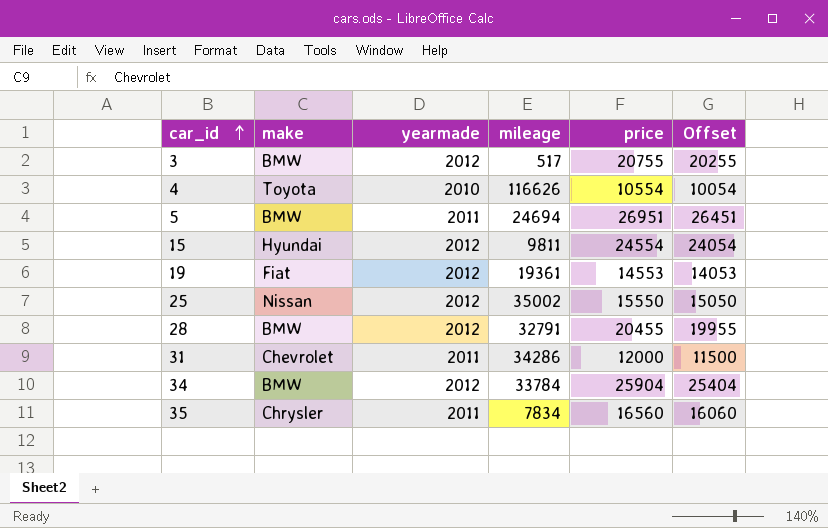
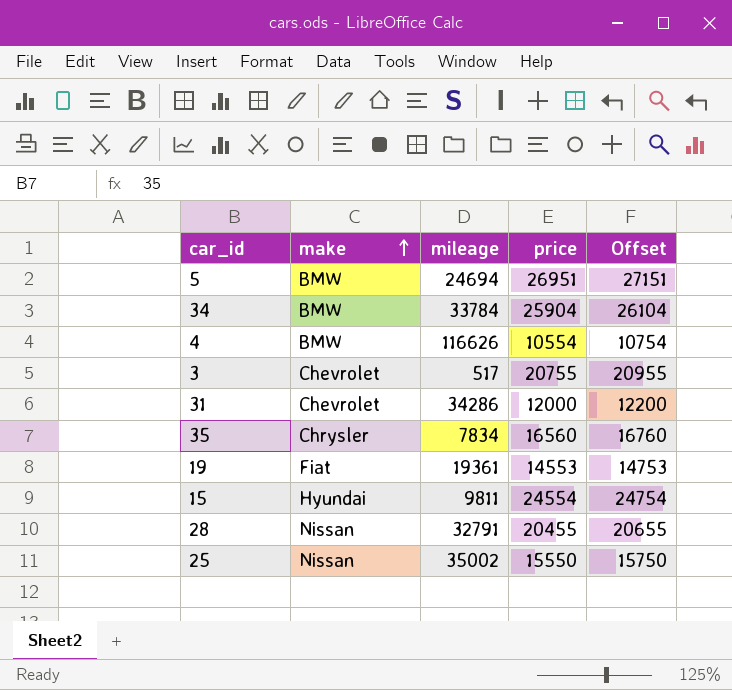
row order: car_id ascending -> make ascending
column yearmade | position: 3 -> none
column Offset | formula: [price] - 500 -> [price] + 200
4 | make: Toyota -> BMW
3 | make: BMW -> Chevrolet
28 | make: BMW -> Nissan

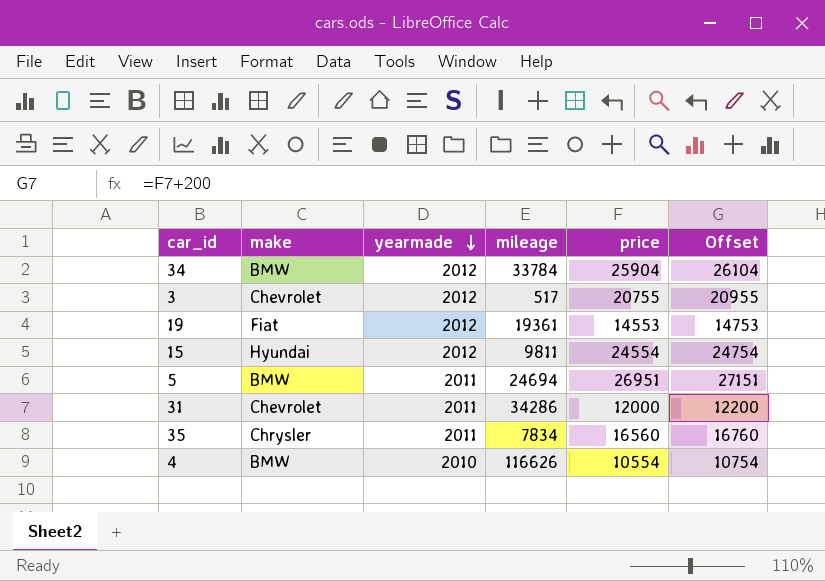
row order: make ascending -> yearmade descending
column yearmade | position: none -> 3
row 28: Nissan | 32791 | 20455 | 20655 -> none
row 25: Nissan | 35002 | 15550 | 15750 -> none

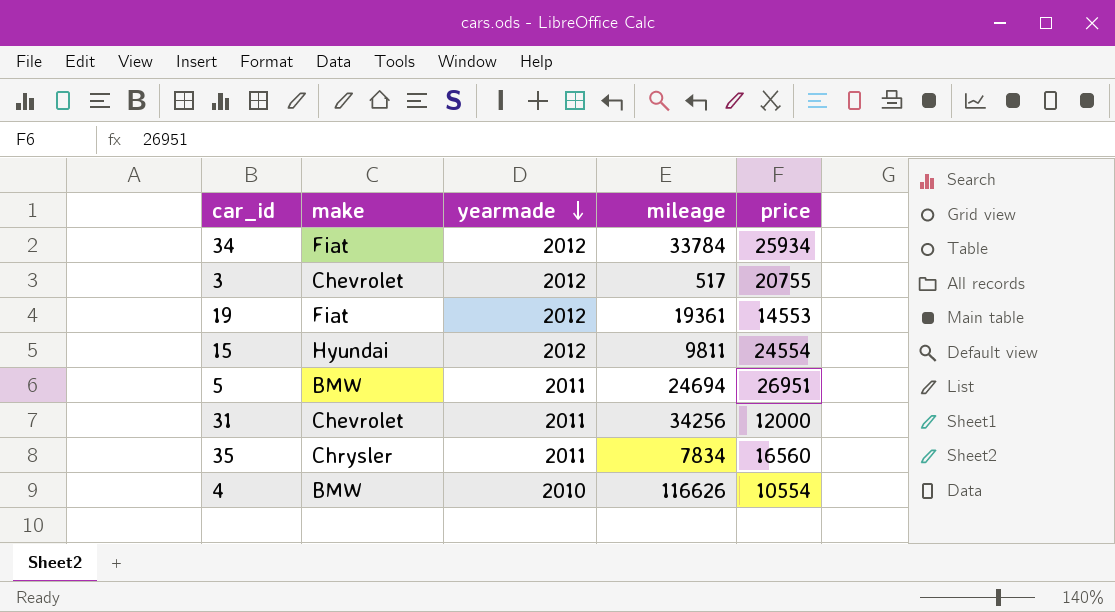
column Offset | formula: [price] + 200 -> none
34 | make: BMW -> Fiat
34 | price: 25904 -> 25934
31 | mileage: 34286 -> 34256

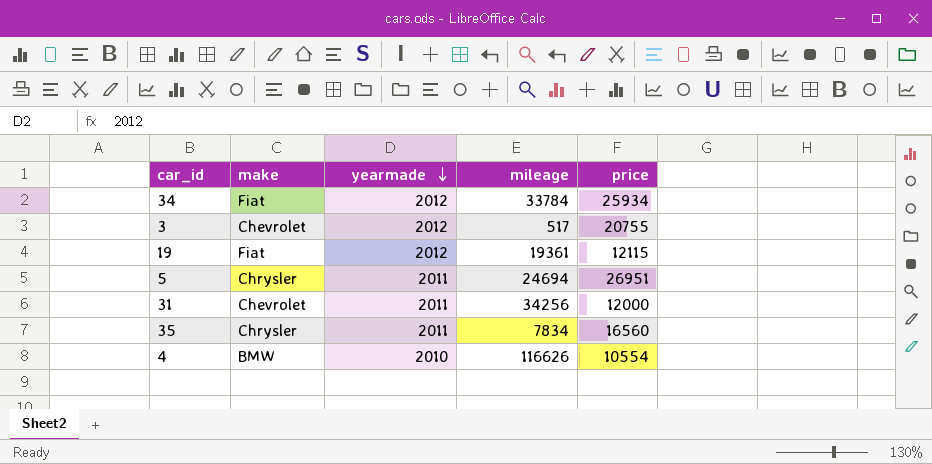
row 15: Hyundai | 2012 | 9811 | 24554 -> none
19 | price: 14553 -> 12115
5 | make: BMW -> Chrysler

